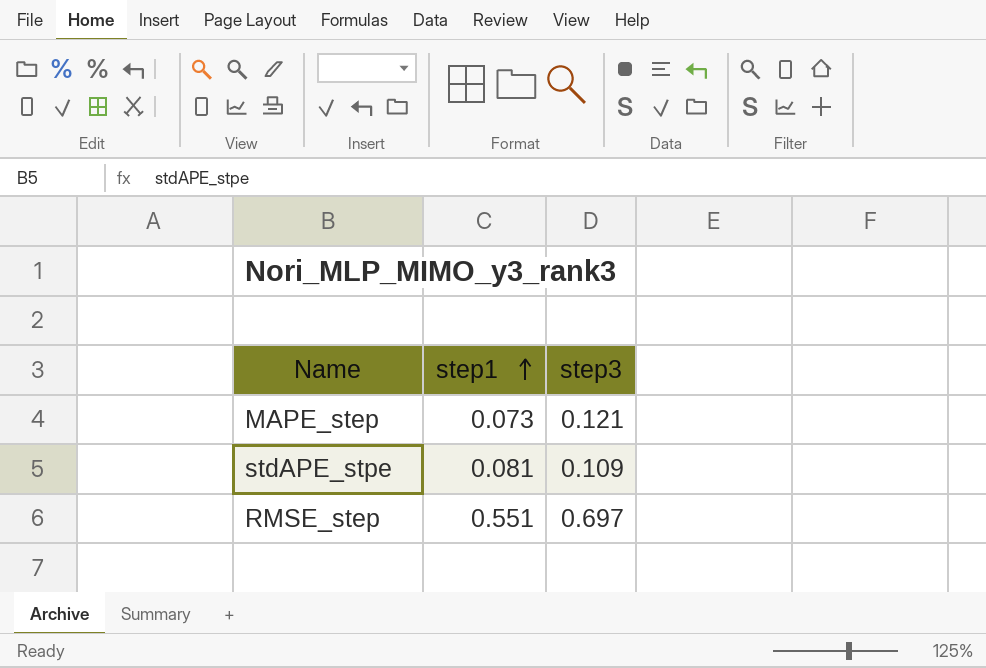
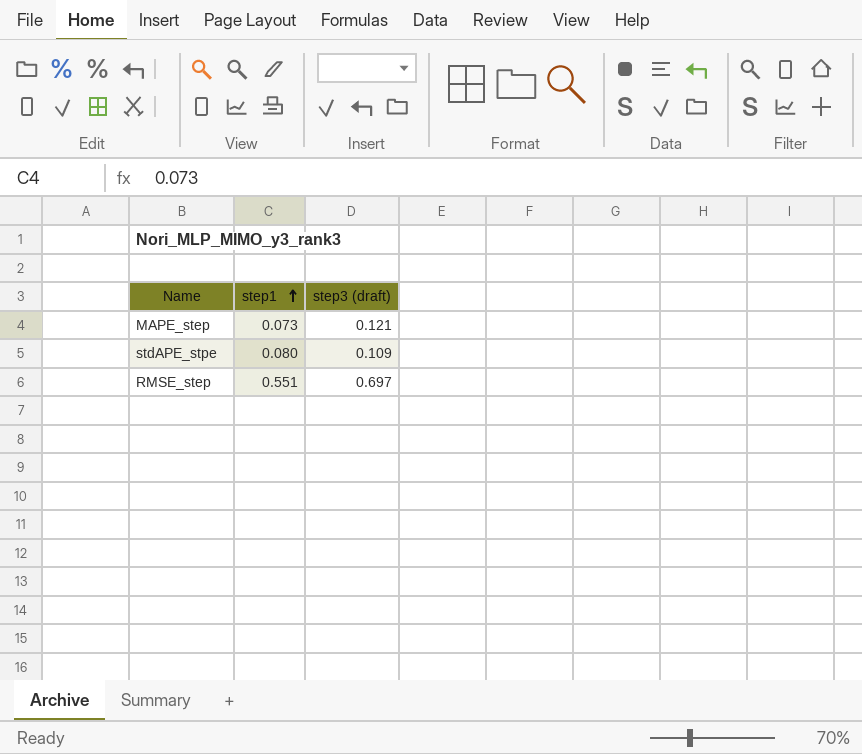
column name: step3 -> step3 (draft)
stdAPE_stpe | step1: 0.081 -> 0.080

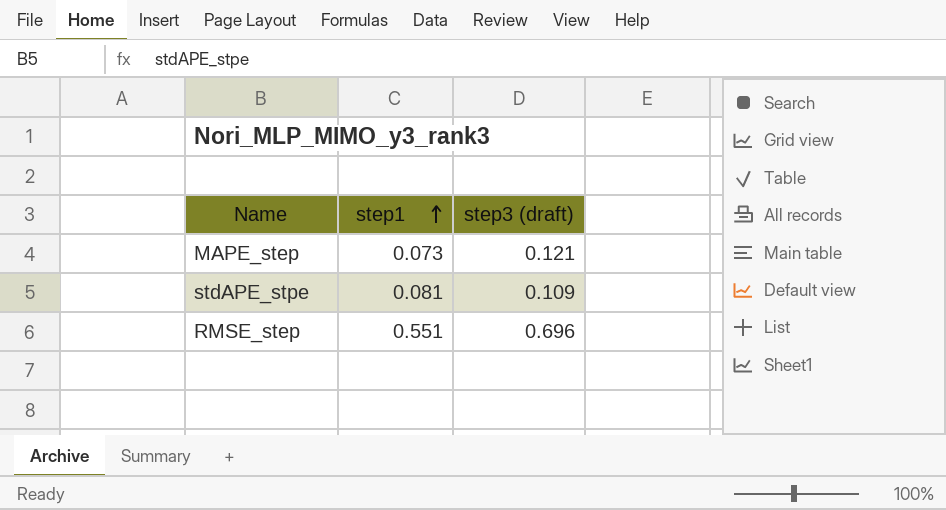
stdAPE_stpe | step1: 0.080 -> 0.081
RMSE_step | step3 (draft): 0.697 -> 0.696

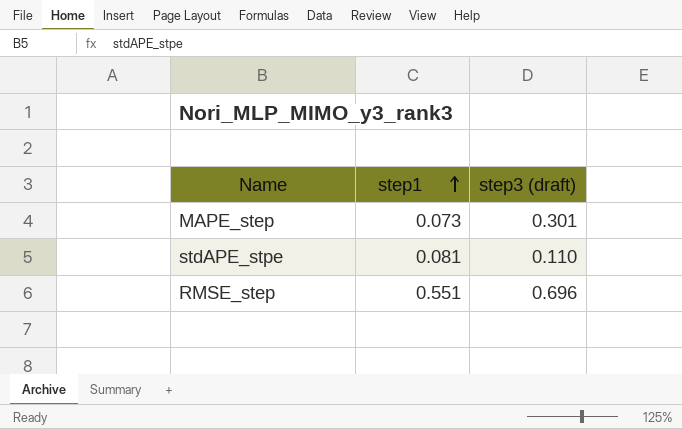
MAPE_step | step3 (draft): 0.121 -> 0.301
stdAPE_stpe | step3 (draft): 0.109 -> 0.110

